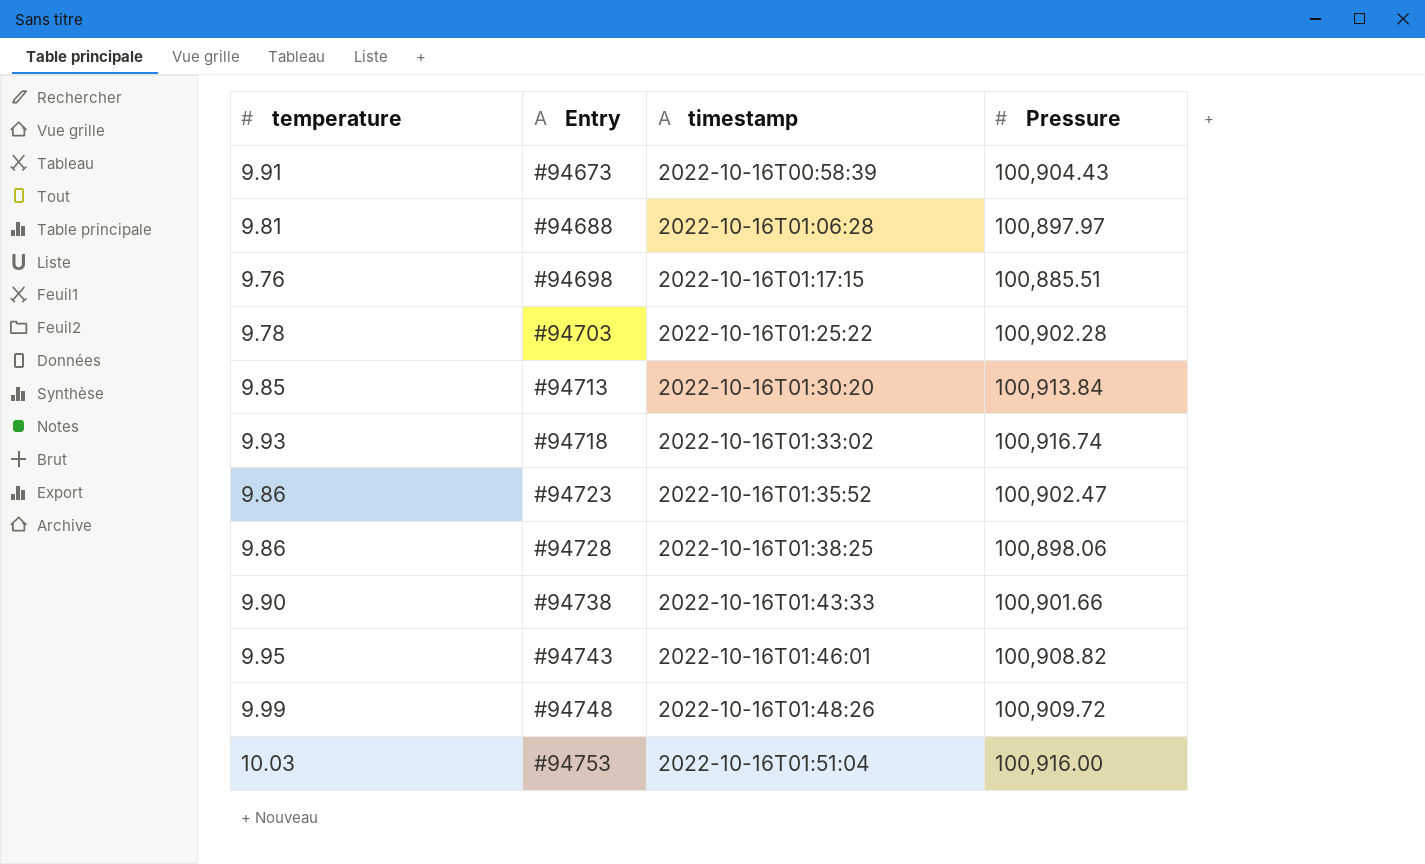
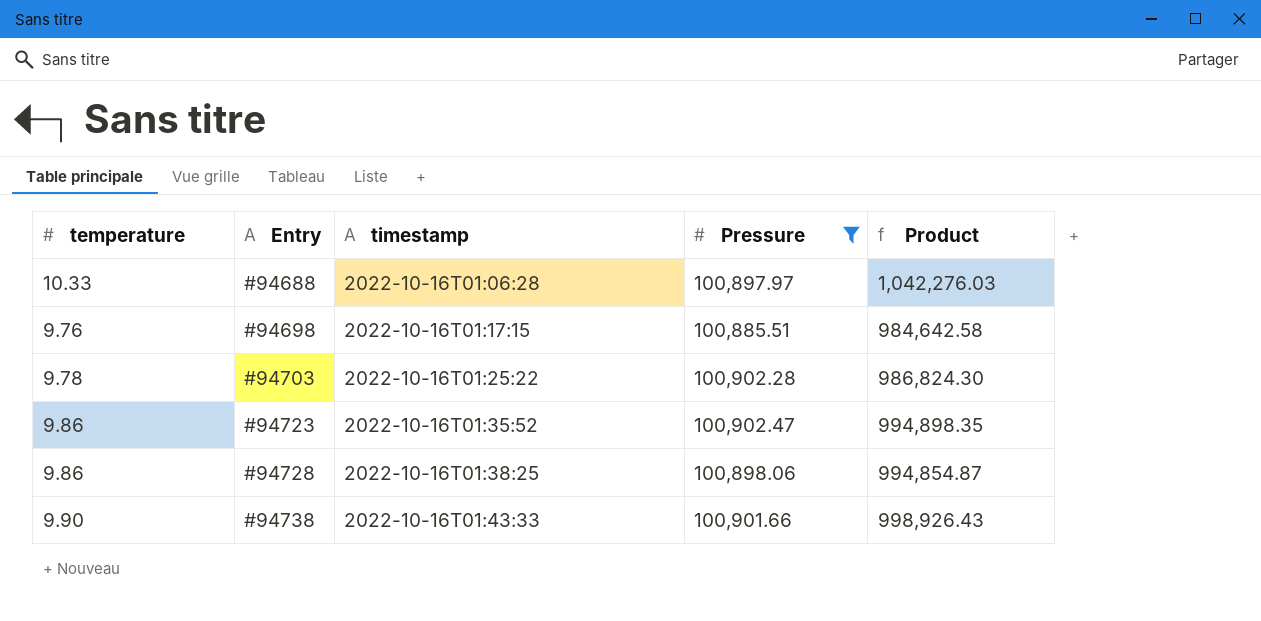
filter: none -> Pressure <= 100,902.47
column Product | formula: none -> [temperature] * [Pressure]
#94688 | temperature: 9.81 -> 10.33

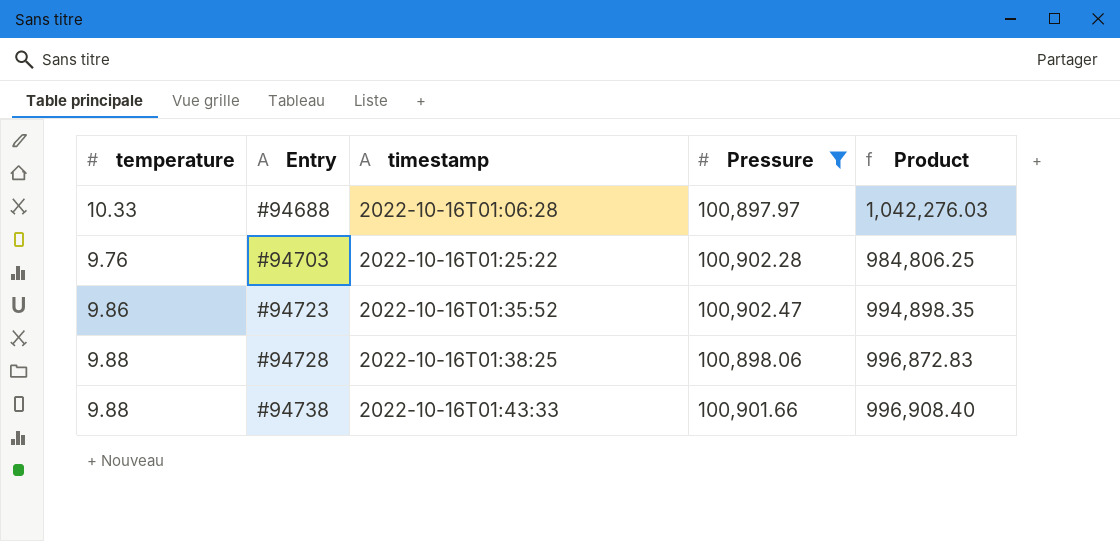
row #94698: 9.76 | 2022-10-16T01:17:15 | 100,885.51 | 984,642.58 -> none
#94703 | temperature: 9.78 -> 9.76
#94703 | Product: 986,824.30 -> 984,806.25
#94728 | temperature: 9.86 -> 9.88
#94728 | Product: 994,854.87 -> 996,872.83
#94738 | temperature: 9.90 -> 9.88
#94738 | Product: 998,926.43 -> 996,908.40

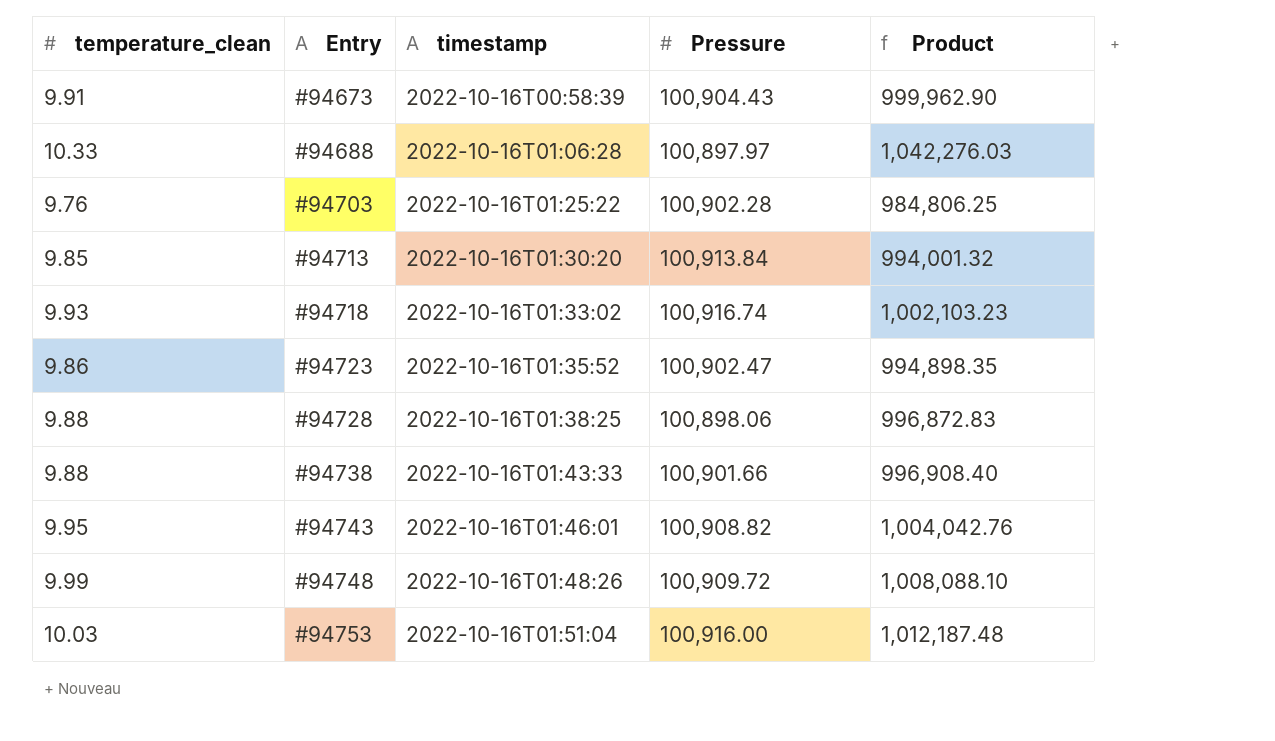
filter: Pressure <= 100,902.47 -> none
column name: temperature -> temperature_clean

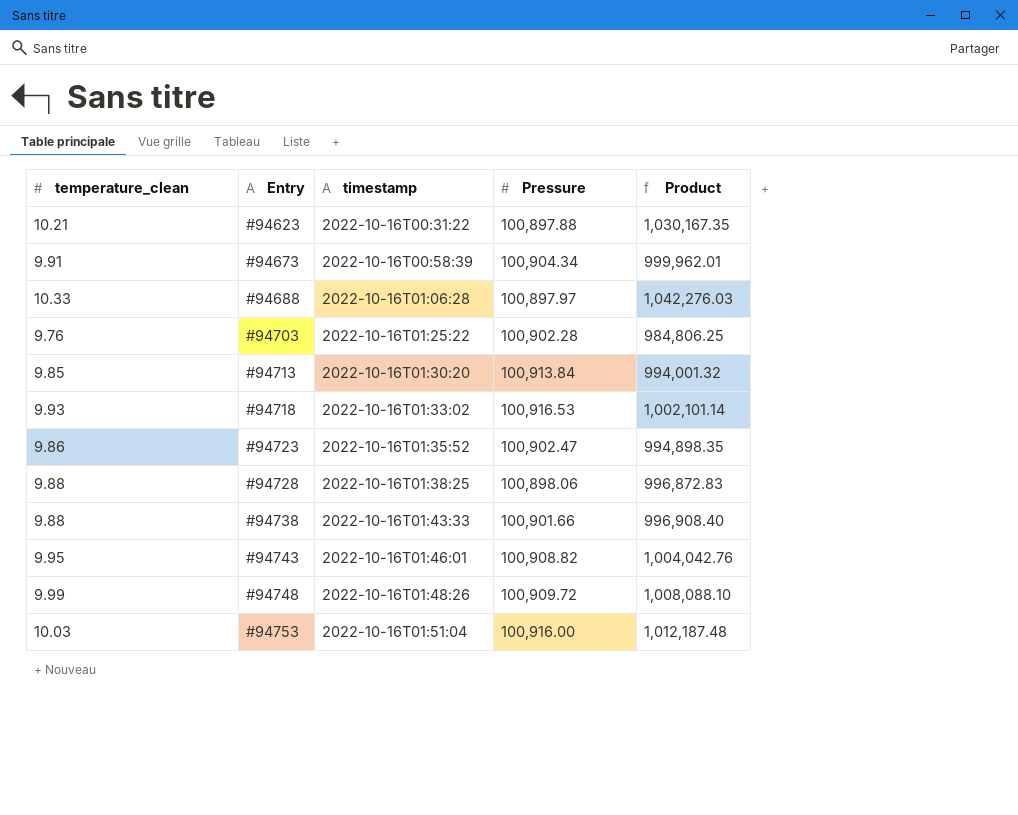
row #94623: none -> 10.21 | 2022-10-16T00:31:22 | 100,897.88 | 1,030,167.35
#94673 | Pressure: 100,904.43 -> 100,904.34
#94673 | Product: 999,962.90 -> 999,962.01
#94718 | Pressure: 100,916.74 -> 100,916.53
#94718 | Product: 1,002,103.23 -> 1,002,101.14

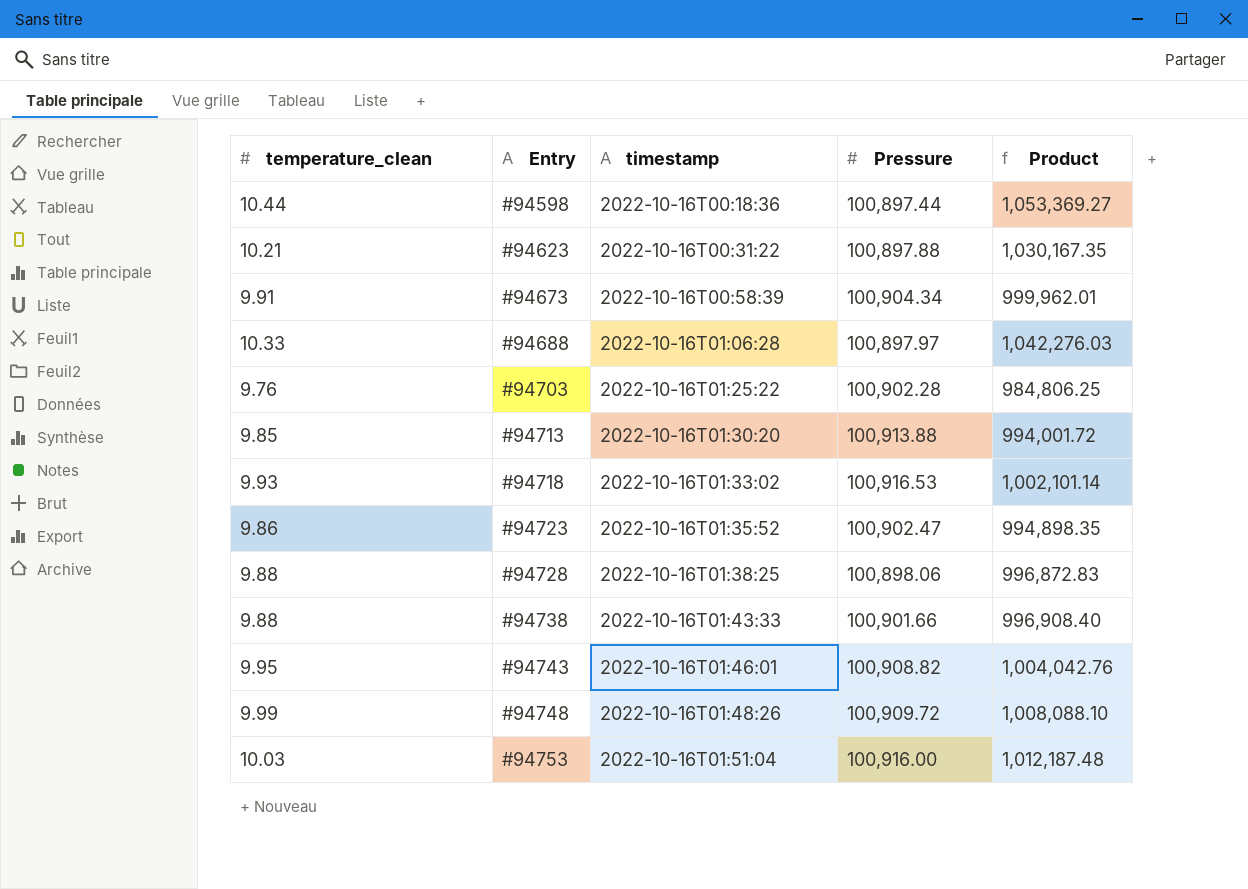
row #94598: none -> 10.44 | 2022-10-16T00:18:36 | 100,897.44 | 1,053,369.27
#94713 | Pressure: 100,913.84 -> 100,913.88
#94713 | Product: 994,001.32 -> 994,001.72

